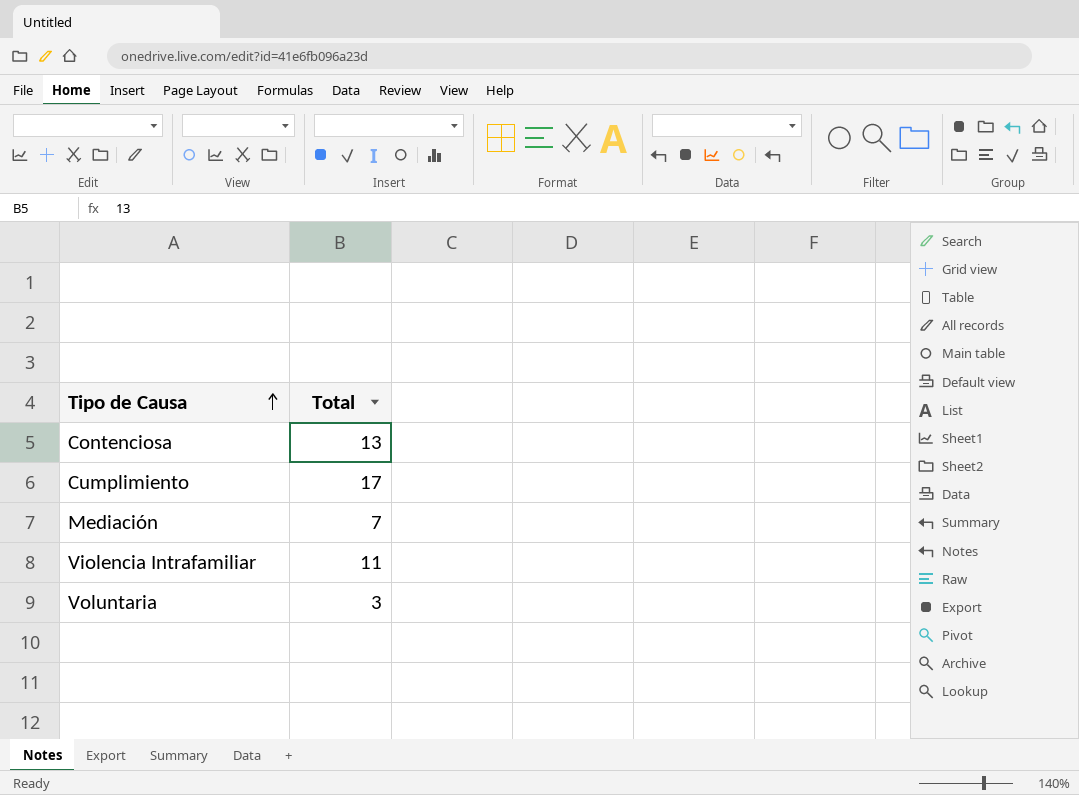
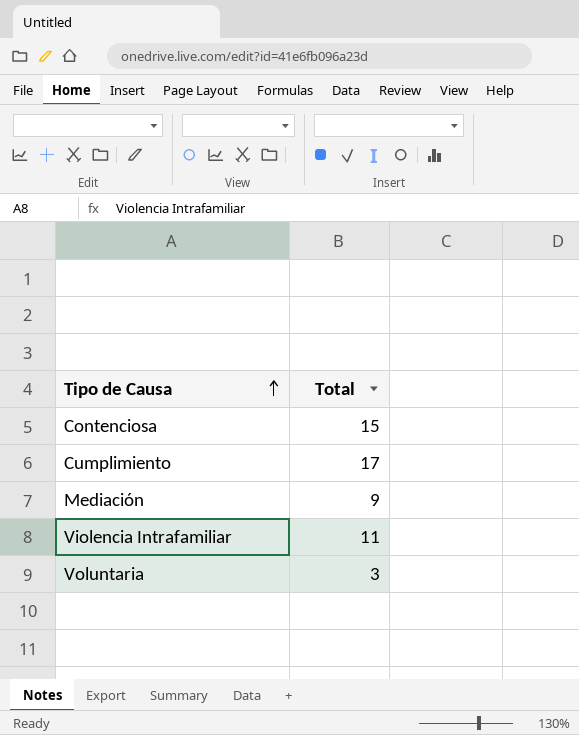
Contenciosa | Total: 13 -> 15
Mediación | Total: 7 -> 9

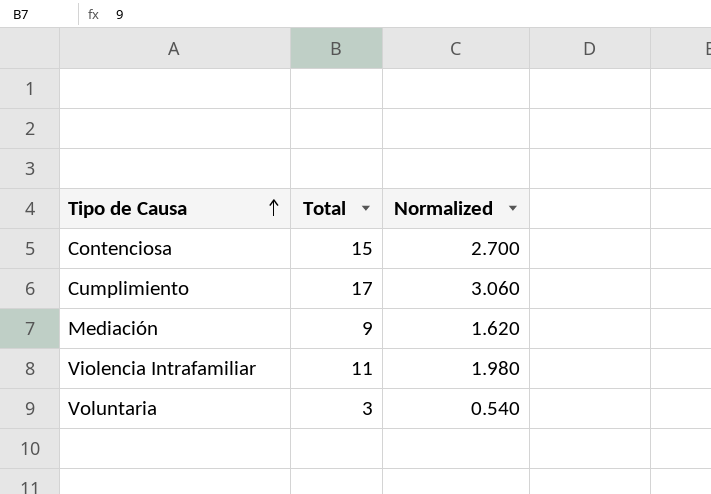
column Normalized | formula: none -> [Total] * 0.18

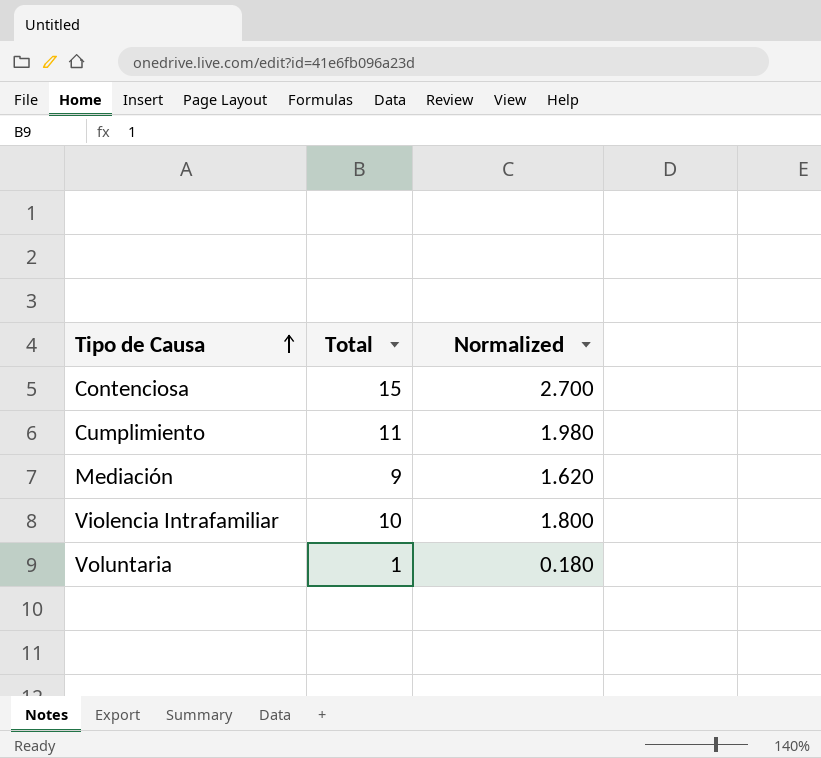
Cumplimiento | Total: 17 -> 11
Cumplimiento | Normalized: 3.060 -> 1.980
Violencia Intrafamiliar | Total: 11 -> 10
Violencia Intrafamiliar | Normalized: 1.980 -> 1.800
Voluntaria | Total: 3 -> 1
Voluntaria | Normalized: 0.540 -> 0.180

